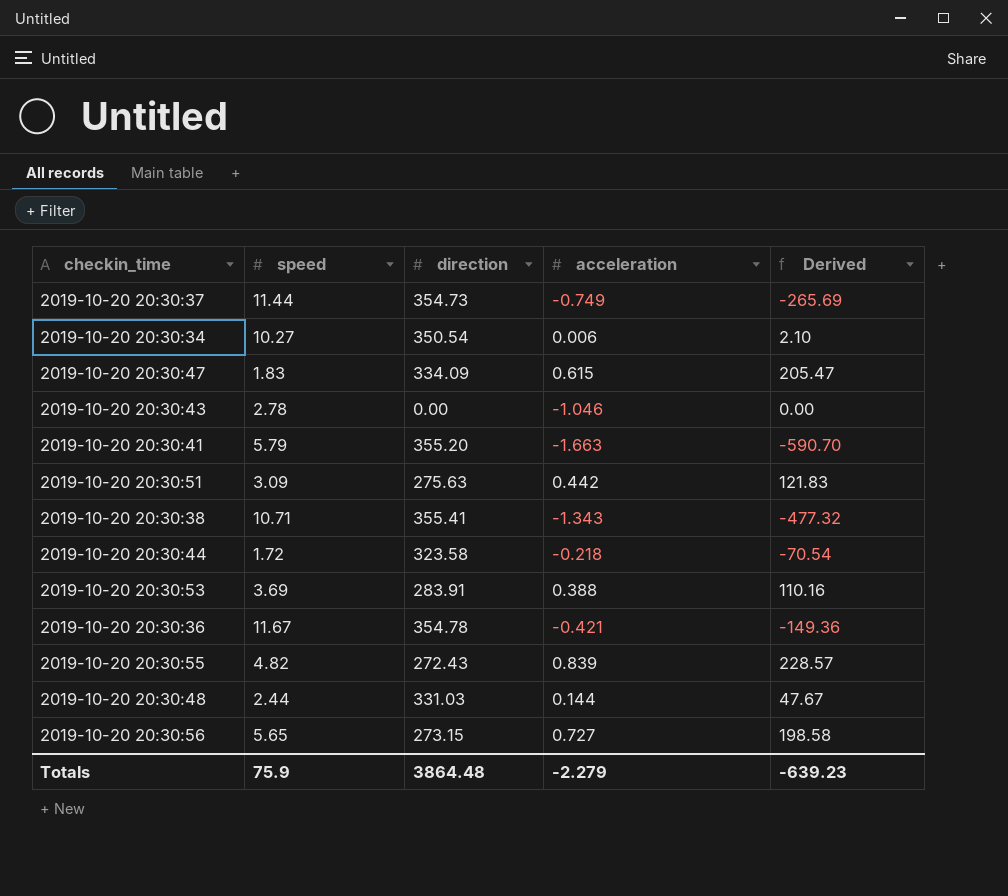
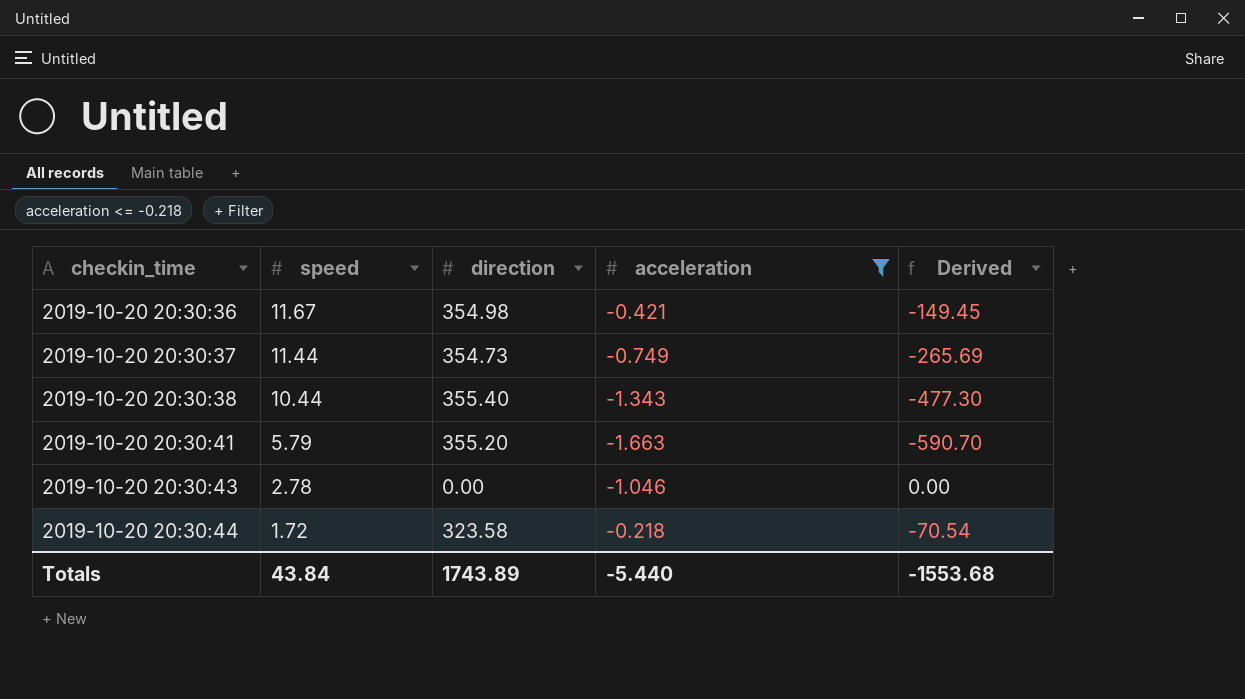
filter: none -> acceleration <= -0.218
row order: none -> checkin_time ascending
2019-10-20 20:30:36 | direction: 354.78 -> 354.98
2019-10-20 20:30:36 | Derived: -149.36 -> -149.45
2019-10-20 20:30:38 | speed: 10.71 -> 10.44
2019-10-20 20:30:38 | direction: 355.41 -> 355.40
2019-10-20 20:30:38 | Derived: -477.32 -> -477.30
Totals | speed: 75.9 -> 43.84
Totals | direction: 3864.48 -> 1743.89
Totals | acceleration: -2.279 -> -5.440
Totals | Derived: -639.23 -> -1553.68

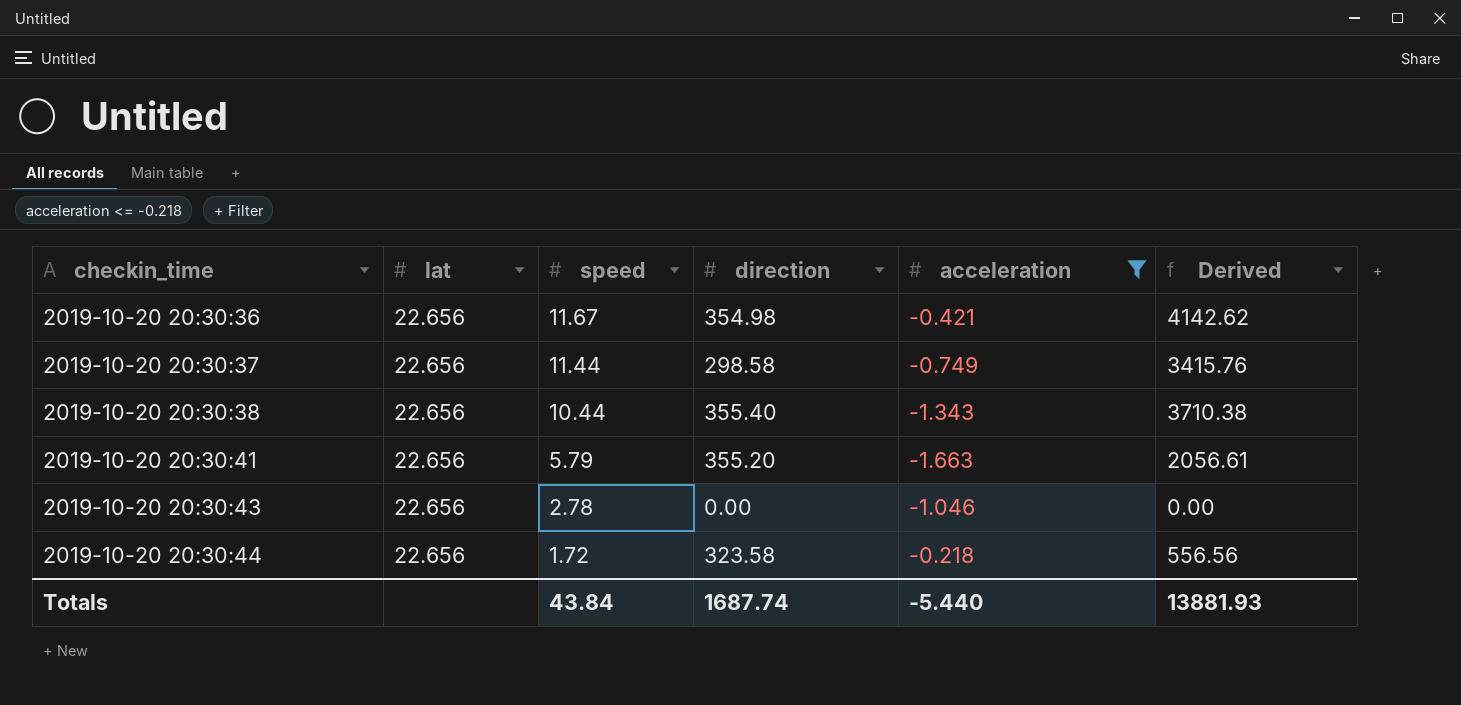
column lat | position: none -> 2
column Derived | formula: [direction] * [acceleration] -> [speed] * [direction]
2019-10-20 20:30:37 | direction: 354.73 -> 298.58
Totals | direction: 1743.89 -> 1687.74
Totals | Derived: -1553.68 -> 13881.93

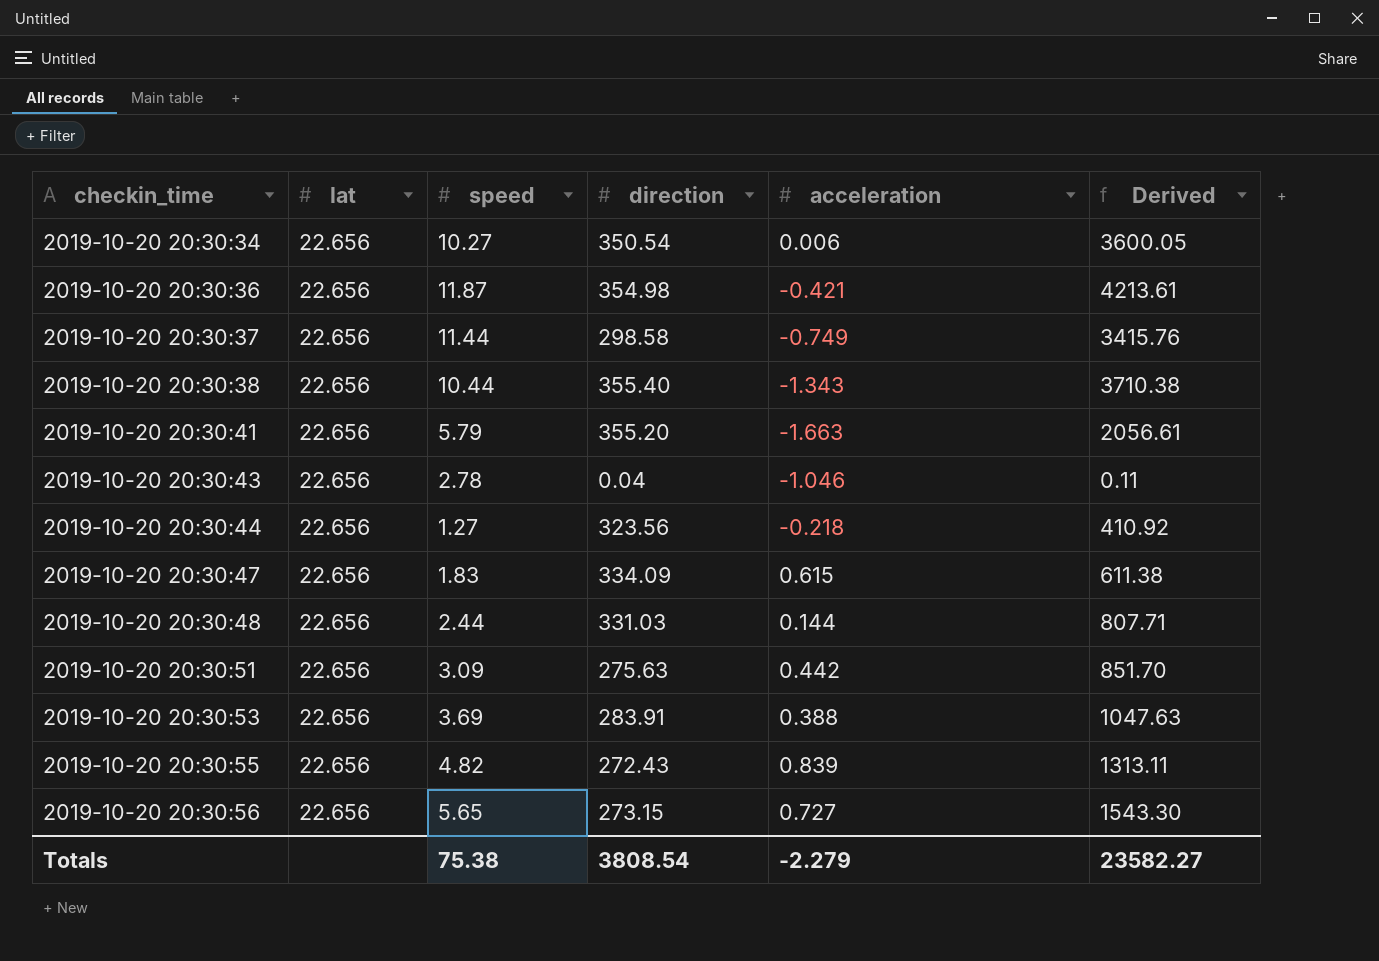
filter: acceleration <= -0.218 -> none
2019-10-20 20:30:36 | speed: 11.67 -> 11.87
2019-10-20 20:30:36 | Derived: 4142.62 -> 4213.61
2019-10-20 20:30:43 | direction: 0.00 -> 0.04
2019-10-20 20:30:43 | Derived: 0.00 -> 0.11
2019-10-20 20:30:44 | speed: 1.72 -> 1.27
2019-10-20 20:30:44 | direction: 323.58 -> 323.56
2019-10-20 20:30:44 | Derived: 556.56 -> 410.92
Totals | speed: 43.84 -> 75.38
Totals | direction: 1687.74 -> 3808.54
Totals | acceleration: -5.440 -> -2.279
Totals | Derived: 13881.93 -> 23582.27

